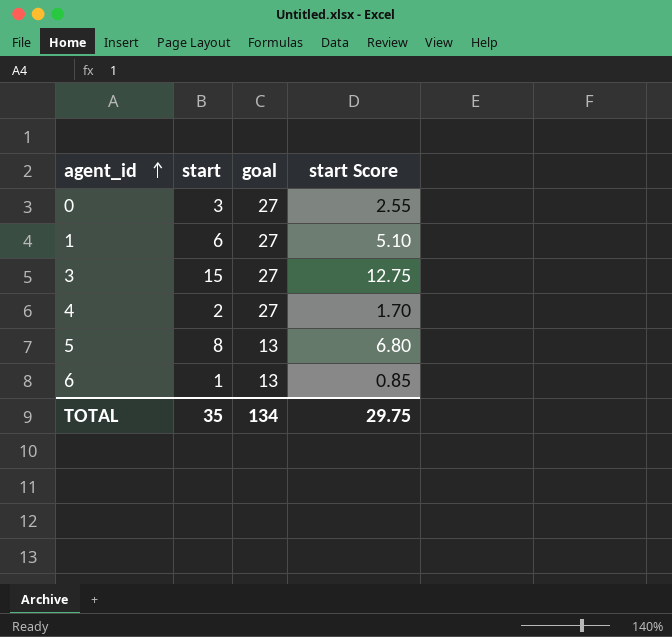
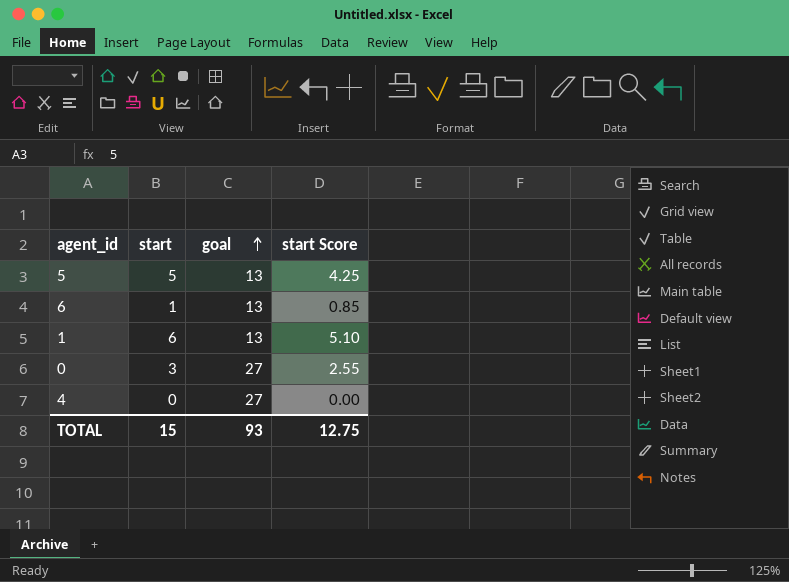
row order: agent_id ascending -> goal ascending
row 3: 15 | 27 | 12.75 -> none
5 | start: 8 -> 5
5 | start Score: 6.80 -> 4.25
1 | goal: 27 -> 13
4 | start: 2 -> 0
4 | start Score: 1.70 -> 0.00
TOTAL | start: 35 -> 15
TOTAL | goal: 134 -> 93
TOTAL | start Score: 29.75 -> 12.75

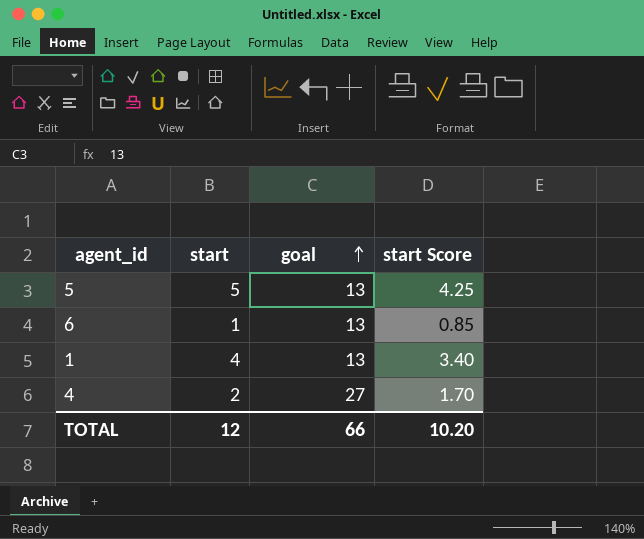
row 0: 3 | 27 | 2.55 -> none
1 | start: 6 -> 4
1 | start Score: 5.10 -> 3.40
4 | start: 0 -> 2
4 | start Score: 0.00 -> 1.70
TOTAL | start: 15 -> 12
TOTAL | goal: 93 -> 66
TOTAL | start Score: 12.75 -> 10.20

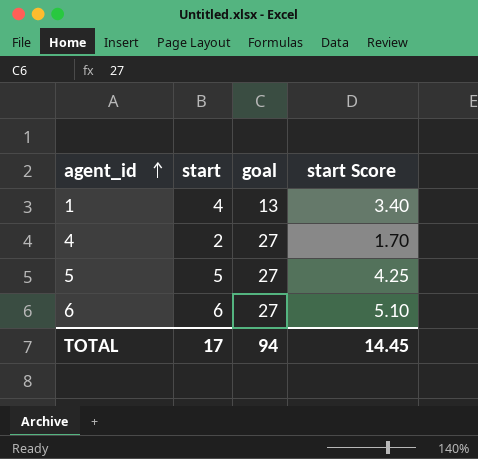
row order: goal ascending -> agent_id ascending
5 | goal: 13 -> 27
6 | start: 1 -> 6
6 | goal: 13 -> 27
6 | start Score: 0.85 -> 5.10
TOTAL | start: 12 -> 17
TOTAL | goal: 66 -> 94
TOTAL | start Score: 10.20 -> 14.45

